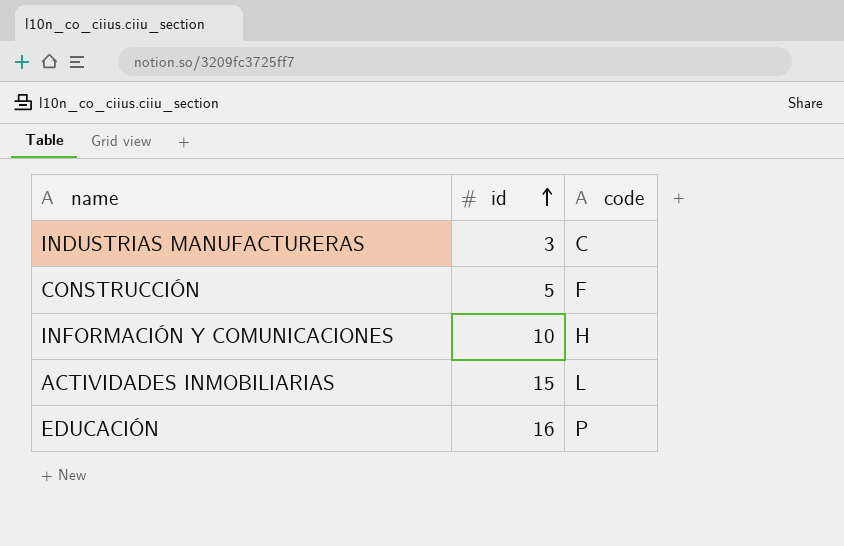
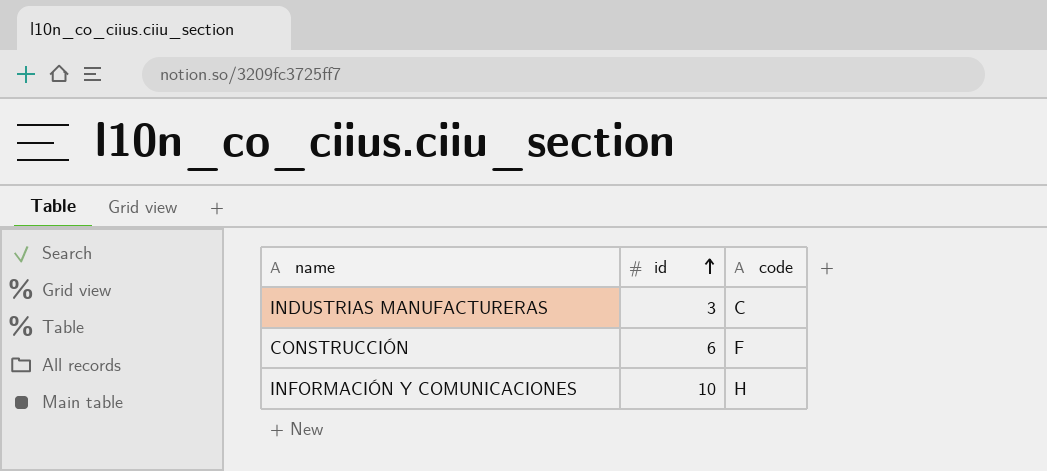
row ACTIVIDADES INMOBILIARIAS: 15 | L -> none
row EDUCACIÓN: 16 | P -> none
CONSTRUCCIÓN | id: 5 -> 6

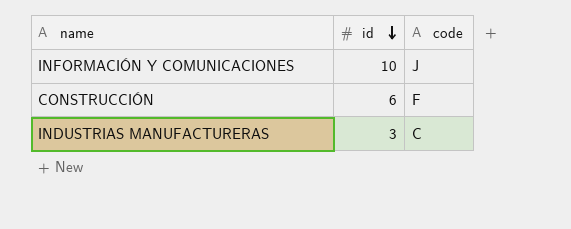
row order: id ascending -> id descending
INFORMACIÓN Y COMUNICACIONES | code: H -> J

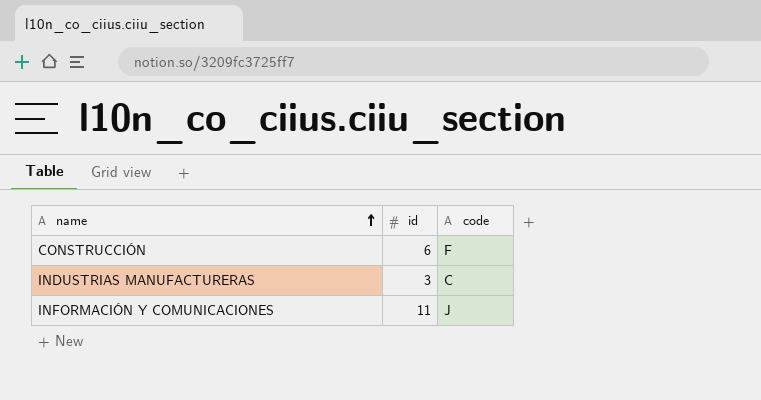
row order: id descending -> name ascending
INFORMACIÓN Y COMUNICACIONES | id: 10 -> 11

